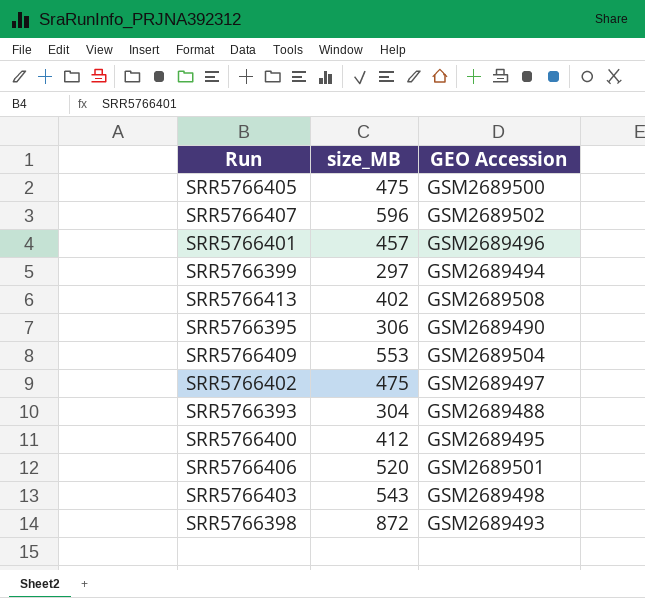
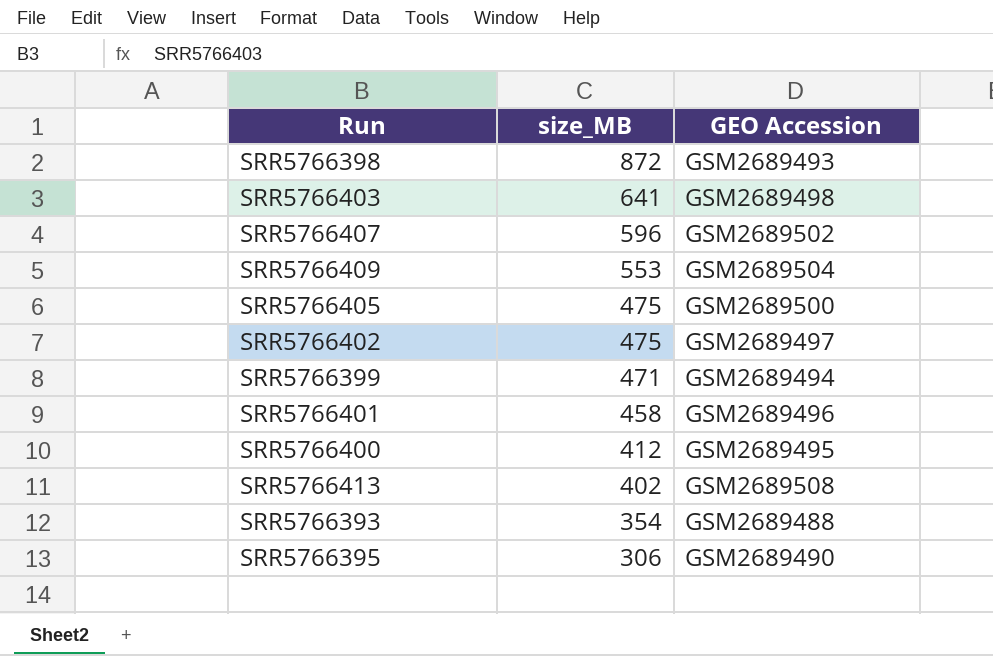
row order: none -> size_MB descending
row SRR5766406: 520 | GSM2689501 -> none
SRR5766403 | size_MB: 543 -> 641
SRR5766399 | size_MB: 297 -> 471
SRR5766401 | size_MB: 457 -> 458
SRR5766393 | size_MB: 304 -> 354

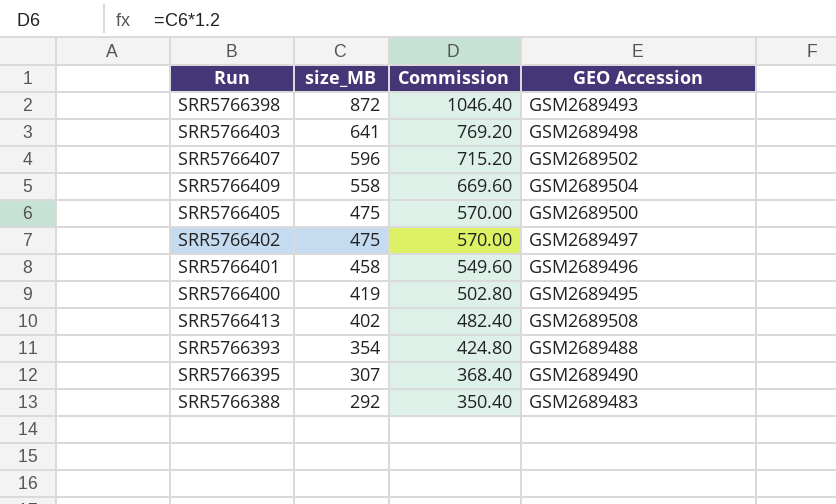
column Commission | formula: none -> [size_MB] * 1.2
row SRR5766399: 471 | GSM2689494 -> none
SRR5766409 | size_MB: 553 -> 558
SRR5766400 | size_MB: 412 -> 419
SRR5766395 | size_MB: 306 -> 307
row SRR5766388: none -> 292 | 350.40 | GSM2689483

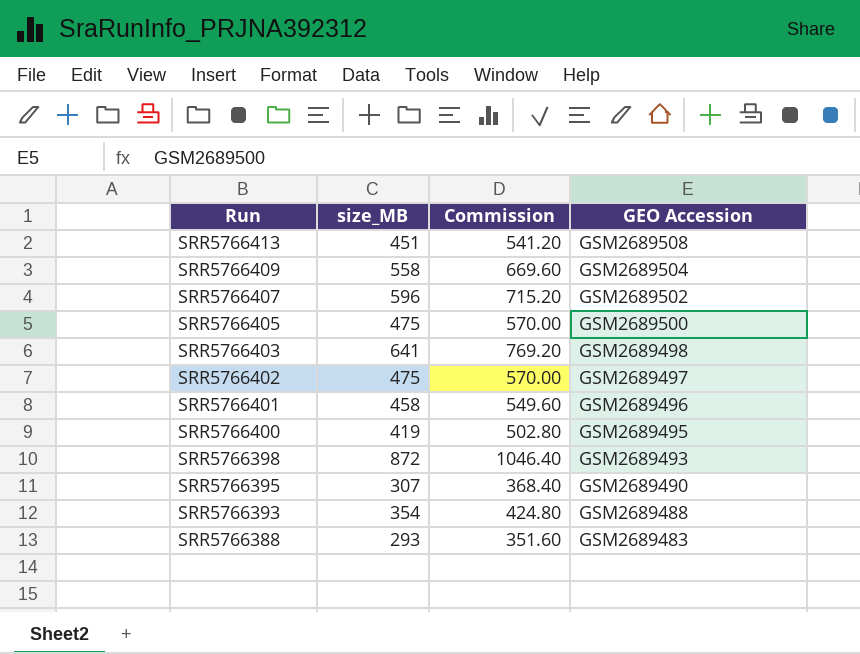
row order: size_MB descending -> Run descending
SRR5766413 | size_MB: 402 -> 451
SRR5766413 | Commission: 482.40 -> 541.20
SRR5766388 | size_MB: 292 -> 293
SRR5766388 | Commission: 350.40 -> 351.60

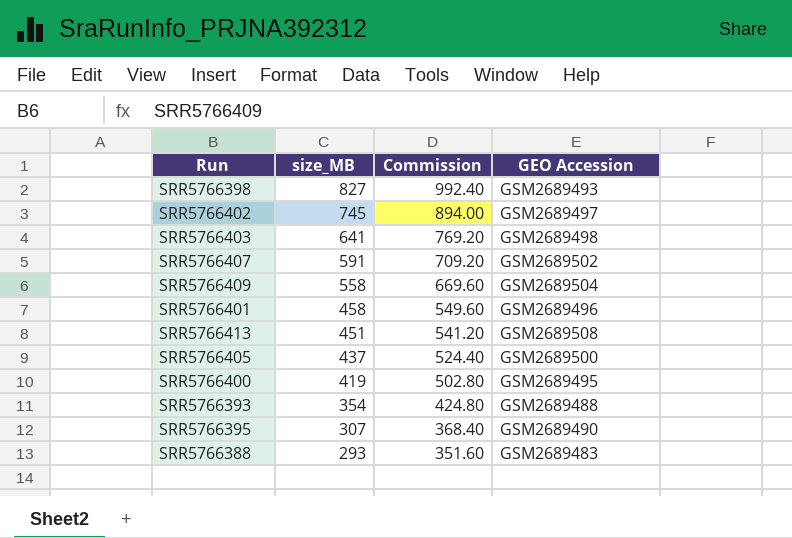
row order: Run descending -> size_MB descending
SRR5766398 | size_MB: 872 -> 827
SRR5766398 | Commission: 1046.40 -> 992.40
SRR5766402 | size_MB: 475 -> 745
SRR5766402 | Commission: 570.00 -> 894.00
SRR5766407 | size_MB: 596 -> 591
SRR5766407 | Commission: 715.20 -> 709.20
SRR5766405 | size_MB: 475 -> 437
SRR5766405 | Commission: 570.00 -> 524.40

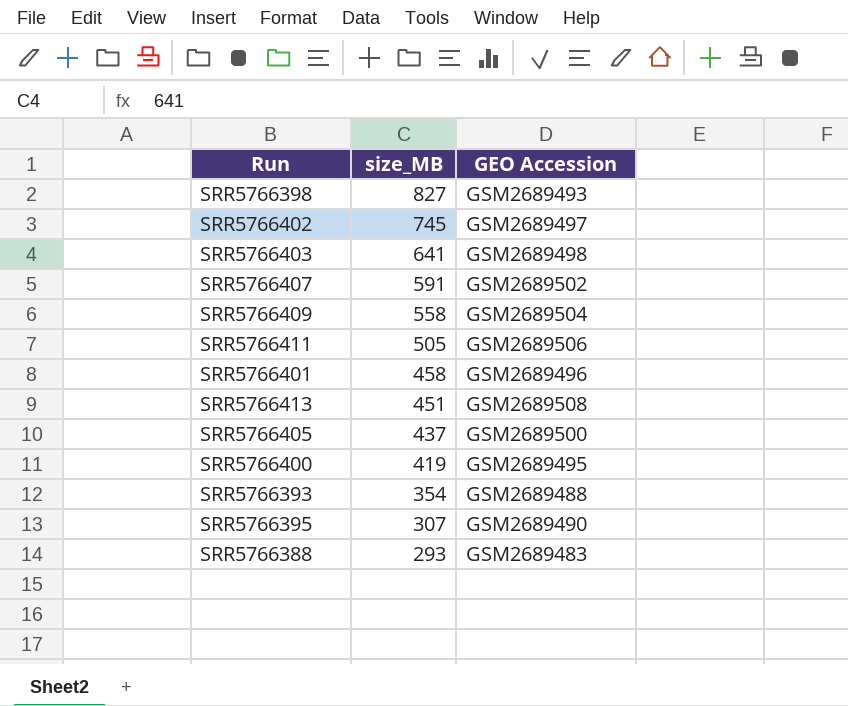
column Commission | formula: [size_MB] * 1.2 -> none
row SRR5766411: none -> 505 | GSM2689506

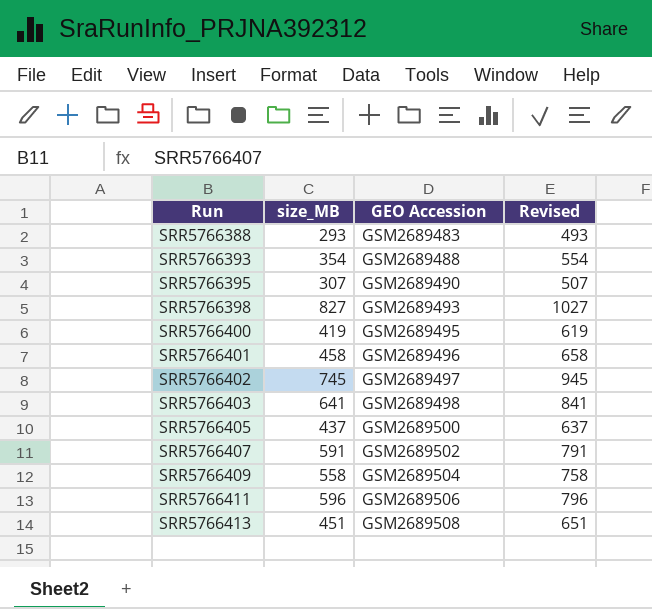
row order: size_MB descending -> Run ascending
column Revised | formula: none -> [size_MB] + 200
SRR5766411 | size_MB: 505 -> 596

